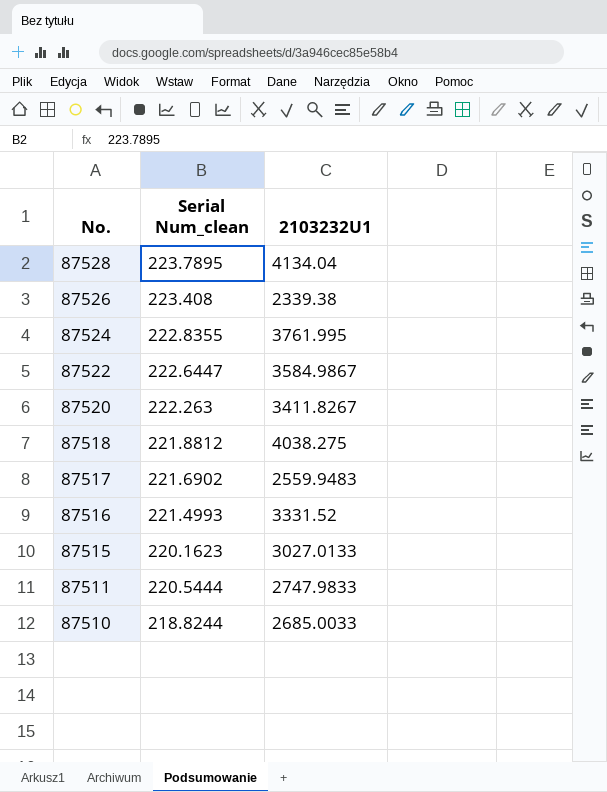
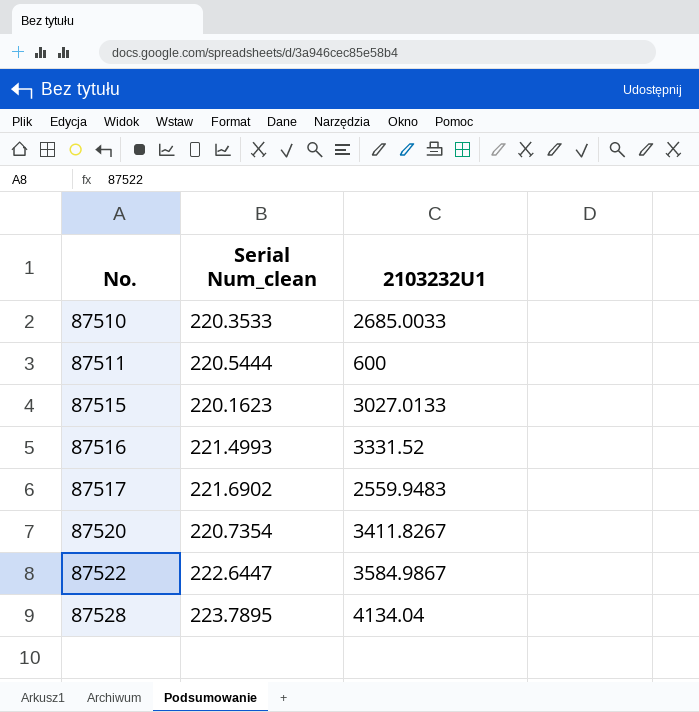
row order: No. descending -> No. ascending
row 87526: 223.408 | 2339.38 -> none
row 87524: 222.8355 | 3761.995 -> none
row 87518: 221.8812 | 4038.275 -> none
87510 | Serial Num_clean: 218.8244 -> 220.3533
87511 | 2103232U1: 2747.9833 -> 600
87520 | Serial Num_clean: 222.263 -> 220.7354

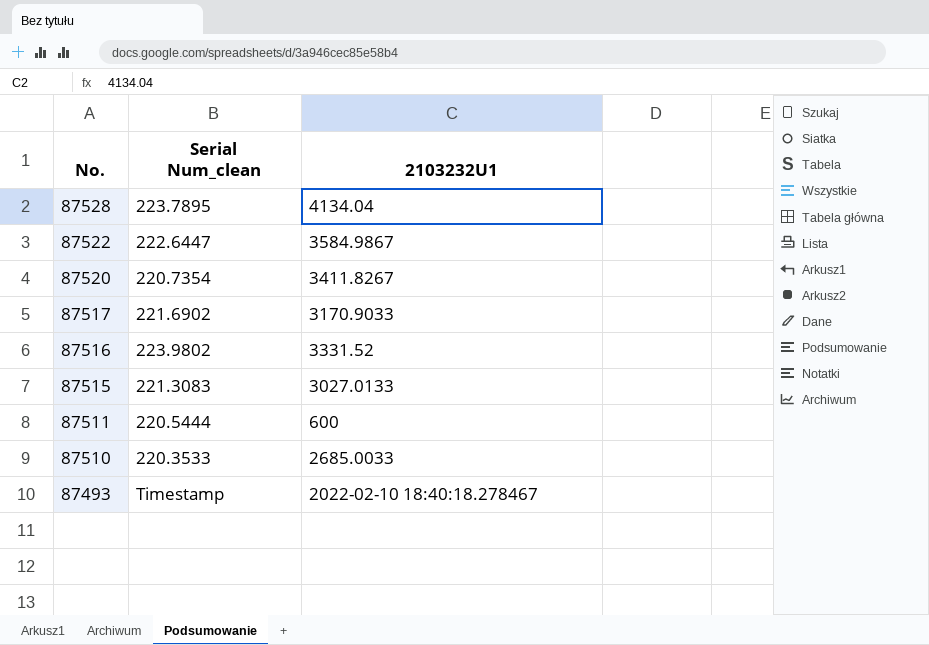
row order: No. ascending -> No. descending
87517 | 2103232U1: 2559.9483 -> 3170.9033
87516 | Serial Num_clean: 221.4993 -> 223.9802
87515 | Serial Num_clean: 220.1623 -> 221.3083
row 87493: none -> Timestamp | 2022-02-10 18:40:18.278467

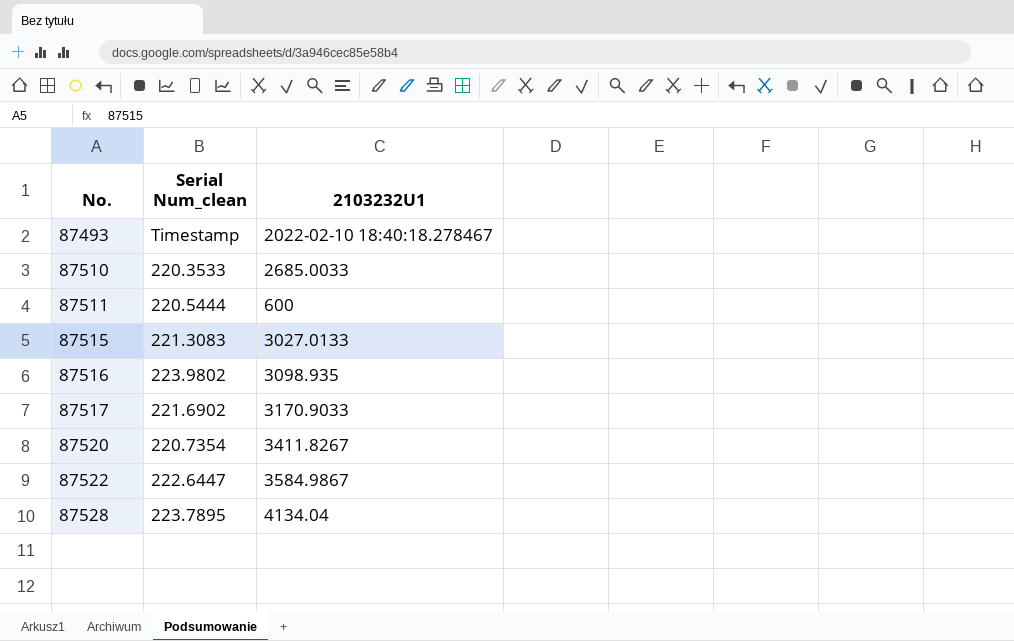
row order: No. descending -> No. ascending
87516 | 2103232U1: 3331.52 -> 3098.935

